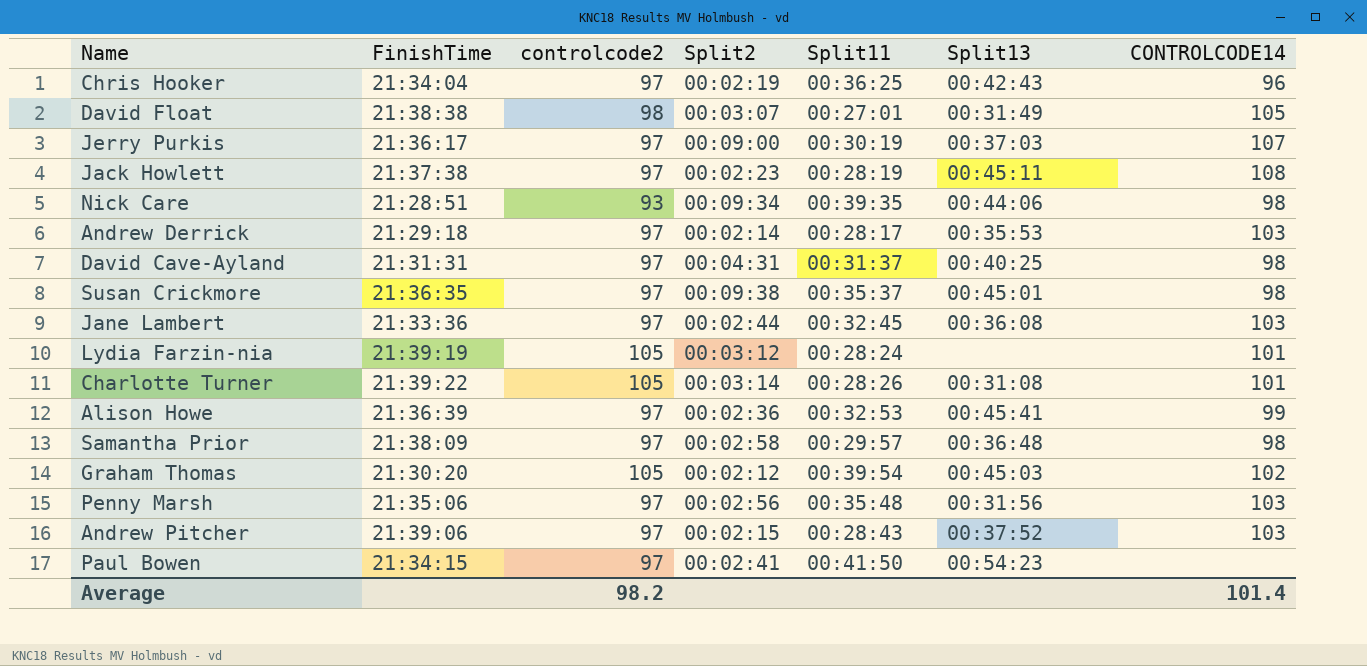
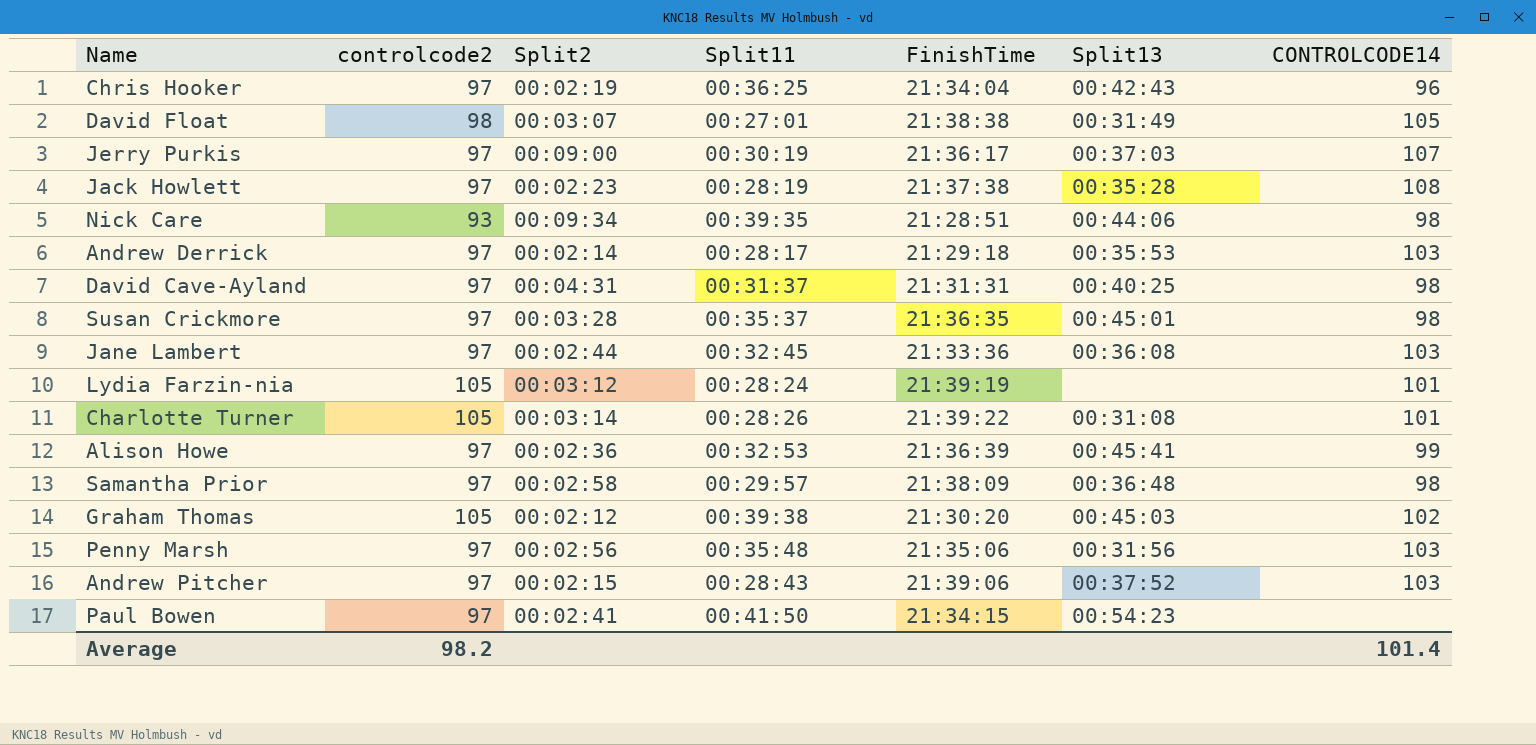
column FinishTime | position: 2 -> 5
Jack Howlett | Split13: 00:45:11 -> 00:35:28
Susan Crickmore | Split2: 00:09:38 -> 00:03:28
Graham Thomas | Split11: 00:39:54 -> 00:39:38

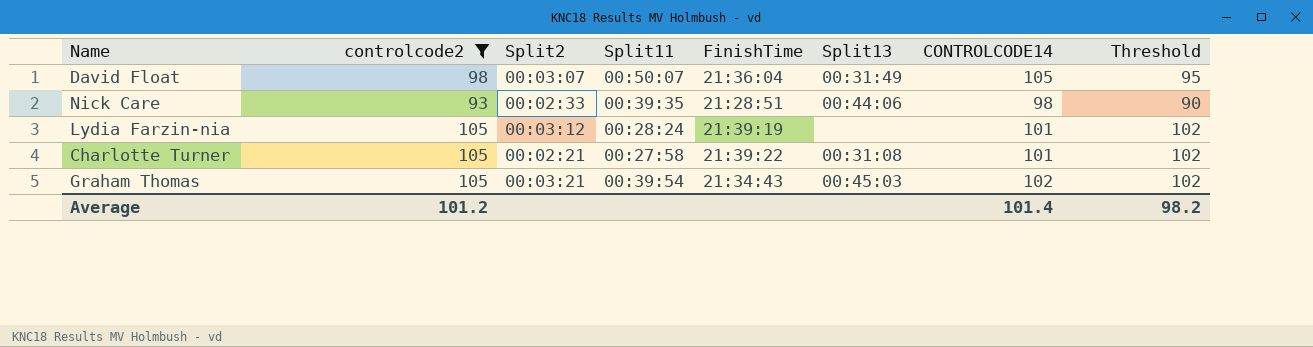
filter: none -> controlcode2 != 97
column Threshold | formula: none -> [controlcode2] - 3
David Float | Split11: 00:27:01 -> 00:50:07
David Float | FinishTime: 21:38:38 -> 21:36:04
Nick Care | Split2: 00:09:34 -> 00:02:33
Charlotte Turner | Split2: 00:03:14 -> 00:02:21
Charlotte Turner | Split11: 00:28:26 -> 00:27:58
Graham Thomas | Split2: 00:02:12 -> 00:03:21
Graham Thomas | Split11: 00:39:38 -> 00:39:54
Graham Thomas | FinishTime: 21:30:20 -> 21:34:43
Average | controlcode2: 98.2 -> 101.2

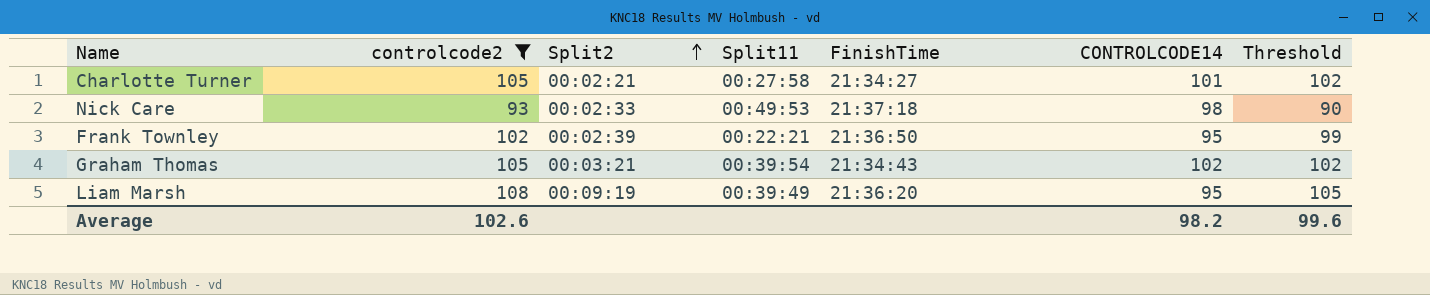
row order: none -> Split2 ascending
column Split13 | position: 6 -> none
row David Float: 98 | 00:03:07 | 00:50:07 | 21:36:04 | 00:31:49 | 105 | 95 -> none
row Lydia Farzin-nia: 105 | 00:03:12 | 00:28:24 | 21:39:19 | none | 101 | 102 -> none
Charlotte Turner | FinishTime: 21:39:22 -> 21:34:27
Nick Care | Split11: 00:39:35 -> 00:49:53
Nick Care | FinishTime: 21:28:51 -> 21:37:18
row Frank Townley: none -> 102 | 00:02:39 | 00:22:21 | 21:36:50 | 95 | 99
row Liam Marsh: none -> 108 | 00:09:19 | 00:39:49 | 21:36:20 | 95 | 105
Average | controlcode2: 101.2 -> 102.6
Average | CONTROLCODE14: 101.4 -> 98.2
Average | Threshold: 98.2 -> 99.6

